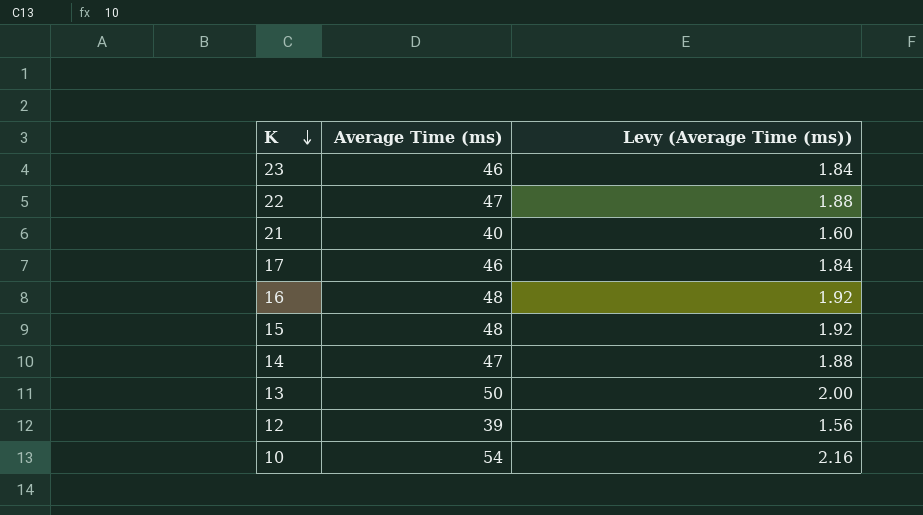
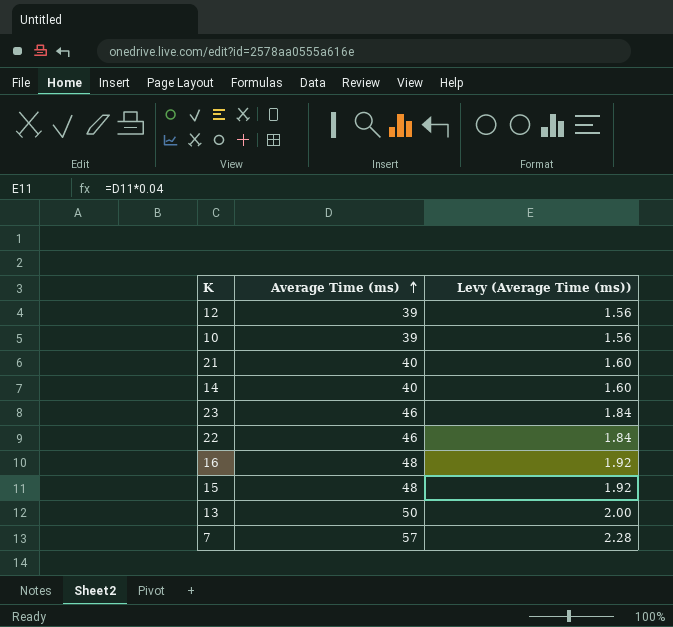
row order: K descending -> Average Time (ms) ascending
row 17: 46 | 1.84 -> none
10 | Average Time (ms): 54 -> 39
10 | Levy (Average Time (ms)): 2.16 -> 1.56
14 | Average Time (ms): 47 -> 40
14 | Levy (Average Time (ms)): 1.88 -> 1.60
22 | Average Time (ms): 47 -> 46
22 | Levy (Average Time (ms)): 1.88 -> 1.84
row 7: none -> 57 | 2.28

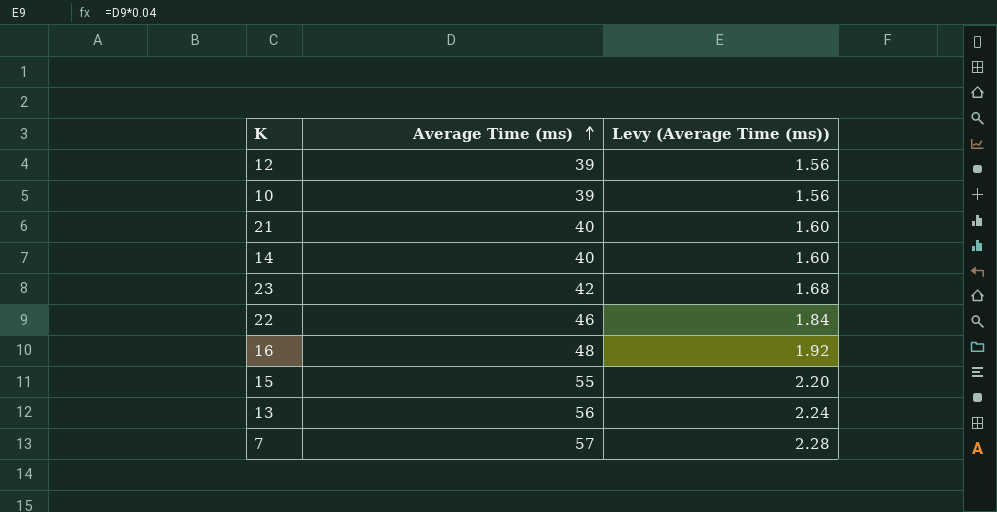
23 | Average Time (ms): 46 -> 42
23 | Levy (Average Time (ms)): 1.84 -> 1.68
15 | Average Time (ms): 48 -> 55
15 | Levy (Average Time (ms)): 1.92 -> 2.20
13 | Average Time (ms): 50 -> 56
13 | Levy (Average Time (ms)): 2.00 -> 2.24

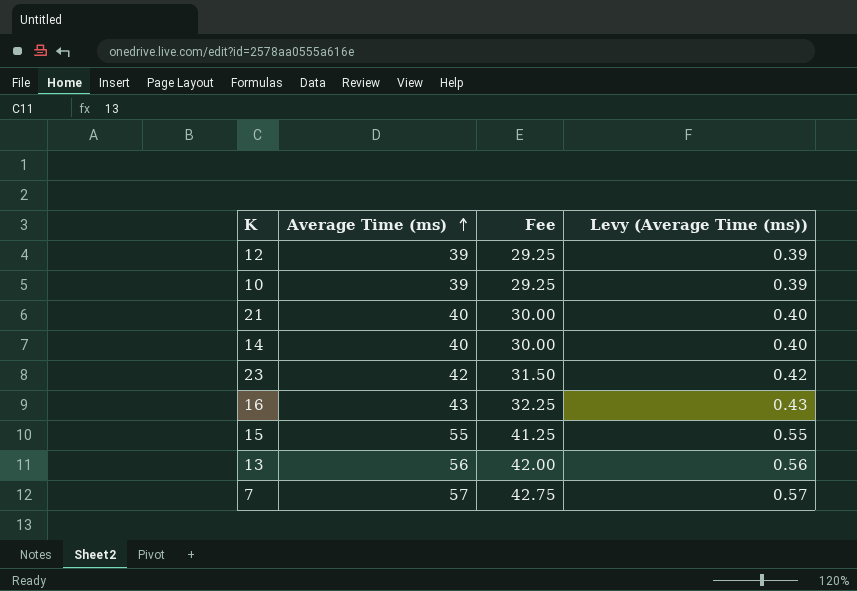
column Fee | formula: none -> [Average Time (ms)] * 0.75
column Levy (Average Time (ms)) | formula: [Average Time (ms)] * 0.04 -> [Average Time (ms)] * 0.01
row 22: 46 | 1.84 -> none
16 | Average Time (ms): 48 -> 43

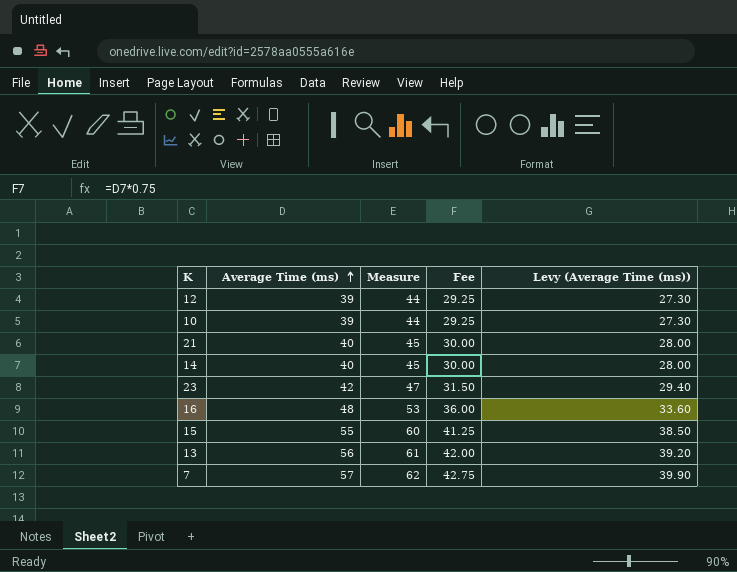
column Measure | formula: none -> [Average Time (ms)] + 5
column Levy (Average Time (ms)) | formula: [Average Time (ms)] * 0.01 -> [Average Time (ms)] * 0.7
16 | Average Time (ms): 43 -> 48
16 | Fee: 32.25 -> 36.00

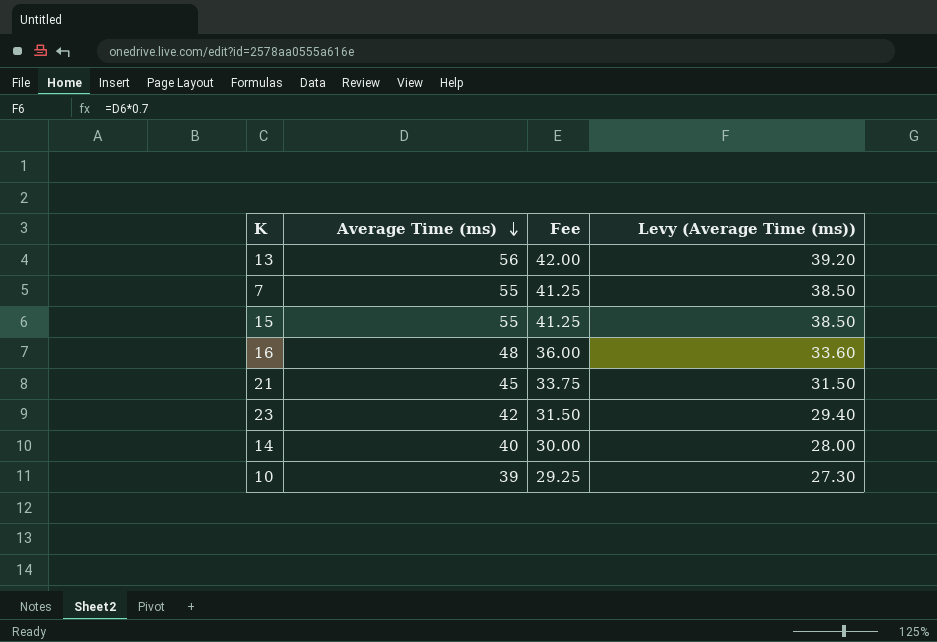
row order: Average Time (ms) ascending -> Average Time (ms) descending
column Measure | formula: [Average Time (ms)] + 5 -> none
row 12: 39 | 44 | 29.25 | 27.30 -> none
7 | Average Time (ms): 57 -> 55
7 | Fee: 42.75 -> 41.25
7 | Levy (Average Time (ms)): 39.90 -> 38.50
21 | Average Time (ms): 40 -> 45
21 | Fee: 30.00 -> 33.75
21 | Levy (Average Time (ms)): 28.00 -> 31.50

